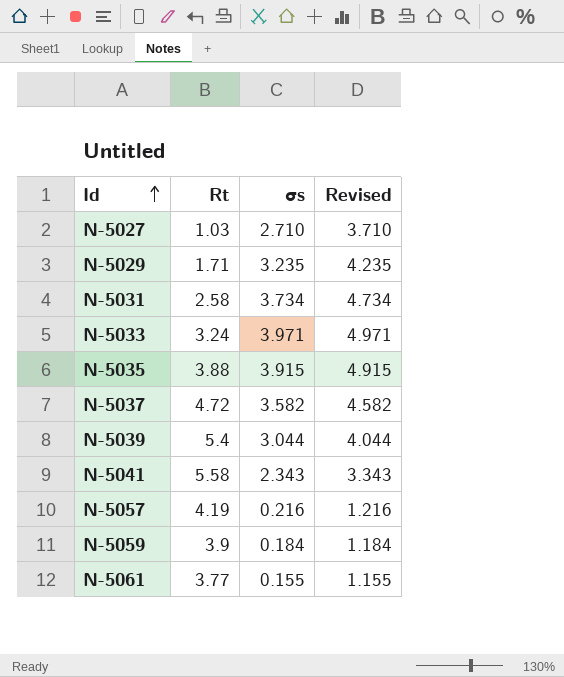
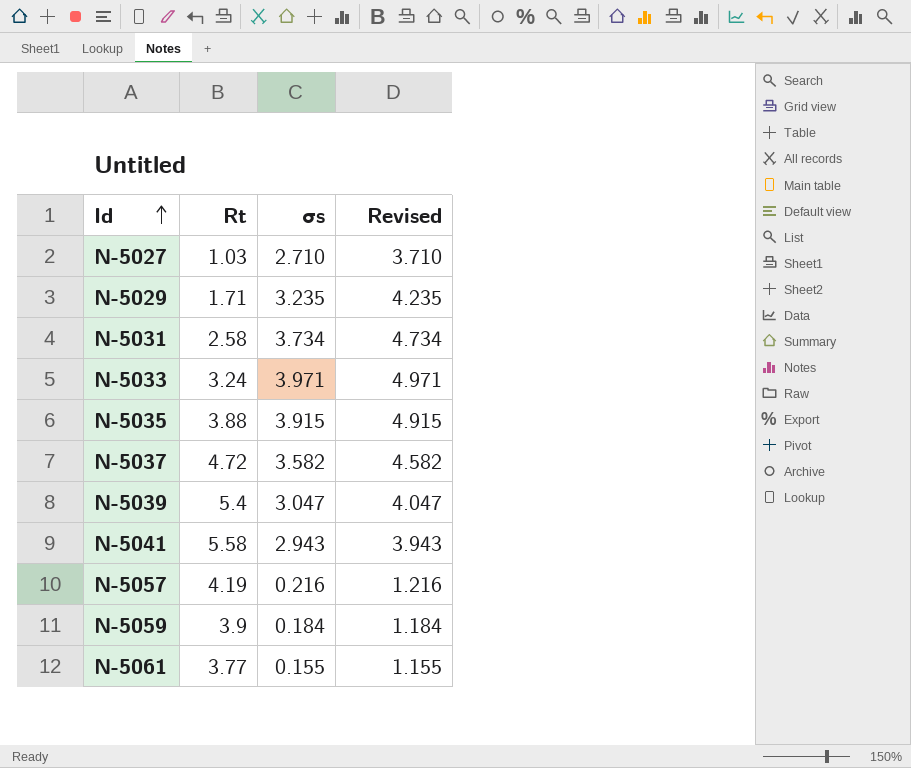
N-5039 | σs: 3.044 -> 3.047
N-5039 | Revised: 4.044 -> 4.047
N-5041 | σs: 2.343 -> 2.943
N-5041 | Revised: 3.343 -> 3.943

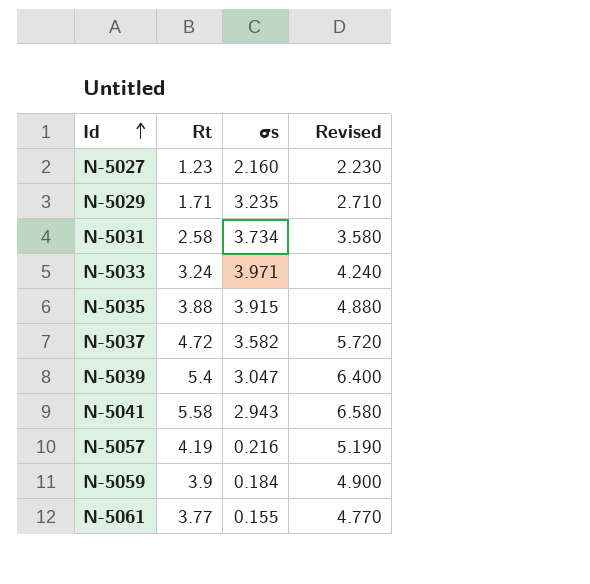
column Revised | formula: [σs] + 1 -> [Rt] + 1
N-5027 | Rt: 1.03 -> 1.23
N-5027 | σs: 2.710 -> 2.160

